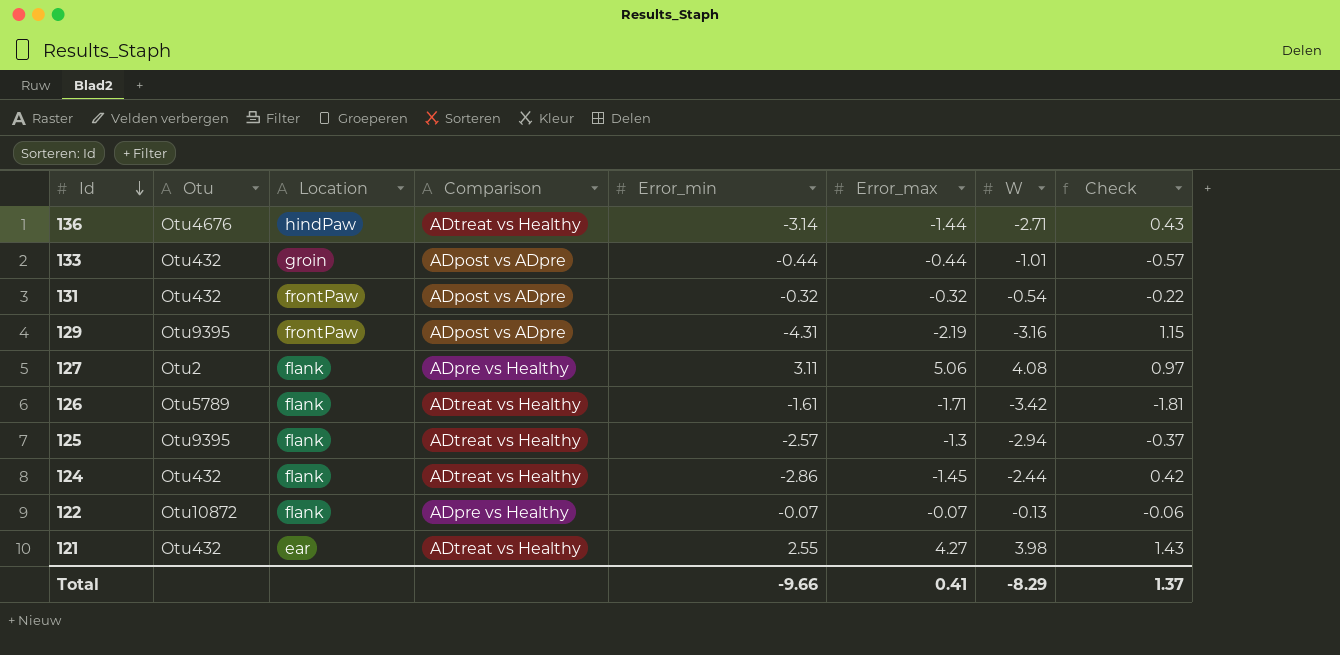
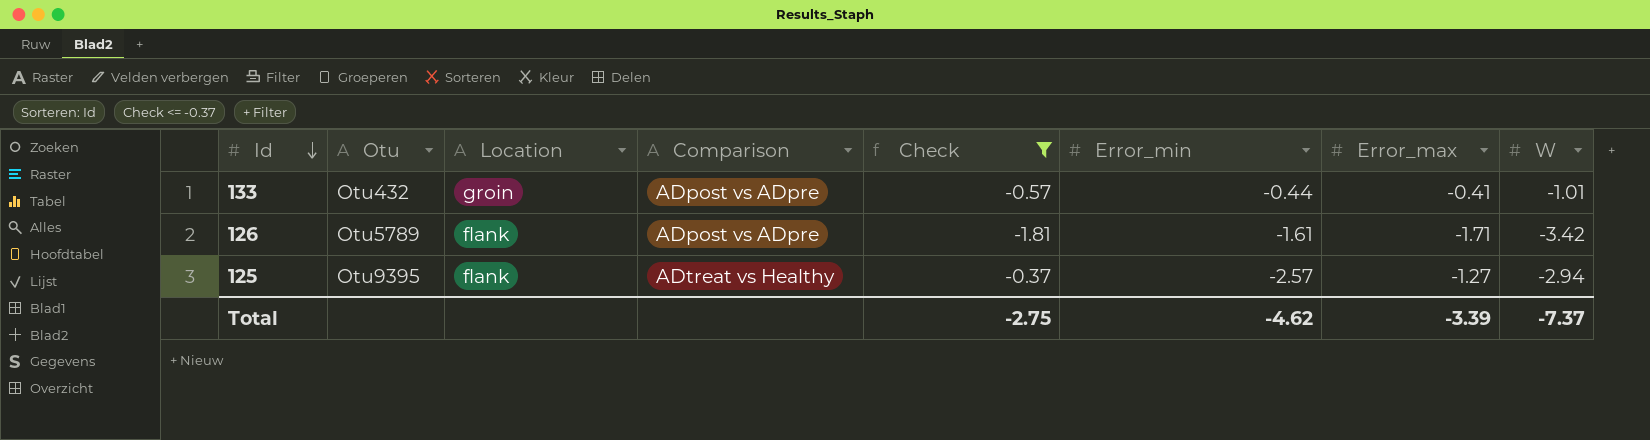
filter: none -> Check <= -0.37
column Check | position: 8 -> 5
133 | Error_max: -0.44 -> -0.41
126 | Comparison: ADtreat vs Healthy -> ADpost vs ADpre
125 | Error_max: -1.3 -> -1.27
Total | Check: 1.37 -> -2.75
Total | Error_min: -9.66 -> -4.62
Total | Error_max: 0.41 -> -3.39
Total | W: -8.29 -> -7.37

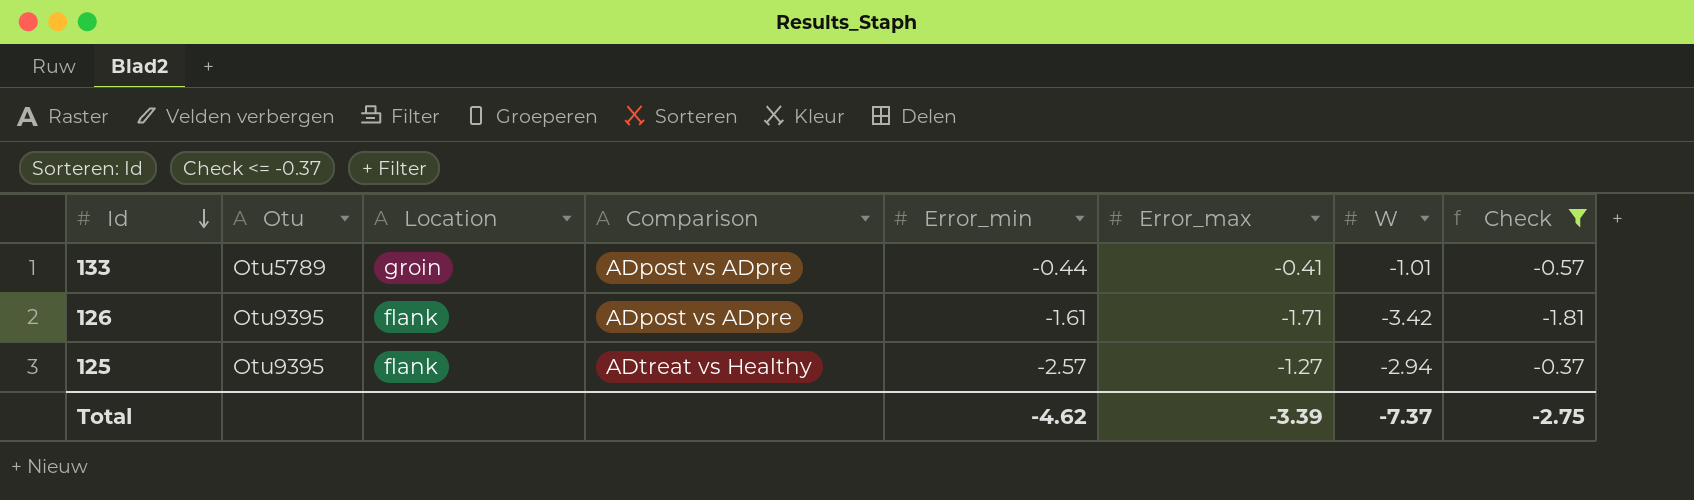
column Check | position: 5 -> 8
133 | Otu: Otu432 -> Otu5789
126 | Otu: Otu5789 -> Otu9395

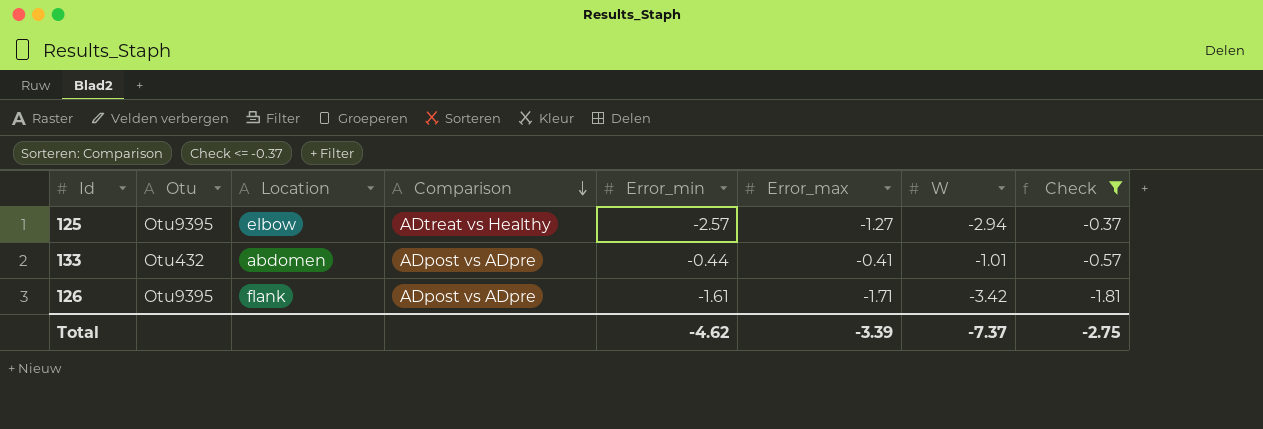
row order: Id descending -> Comparison descending
125 | Location: flank -> elbow
133 | Otu: Otu5789 -> Otu432
133 | Location: groin -> abdomen

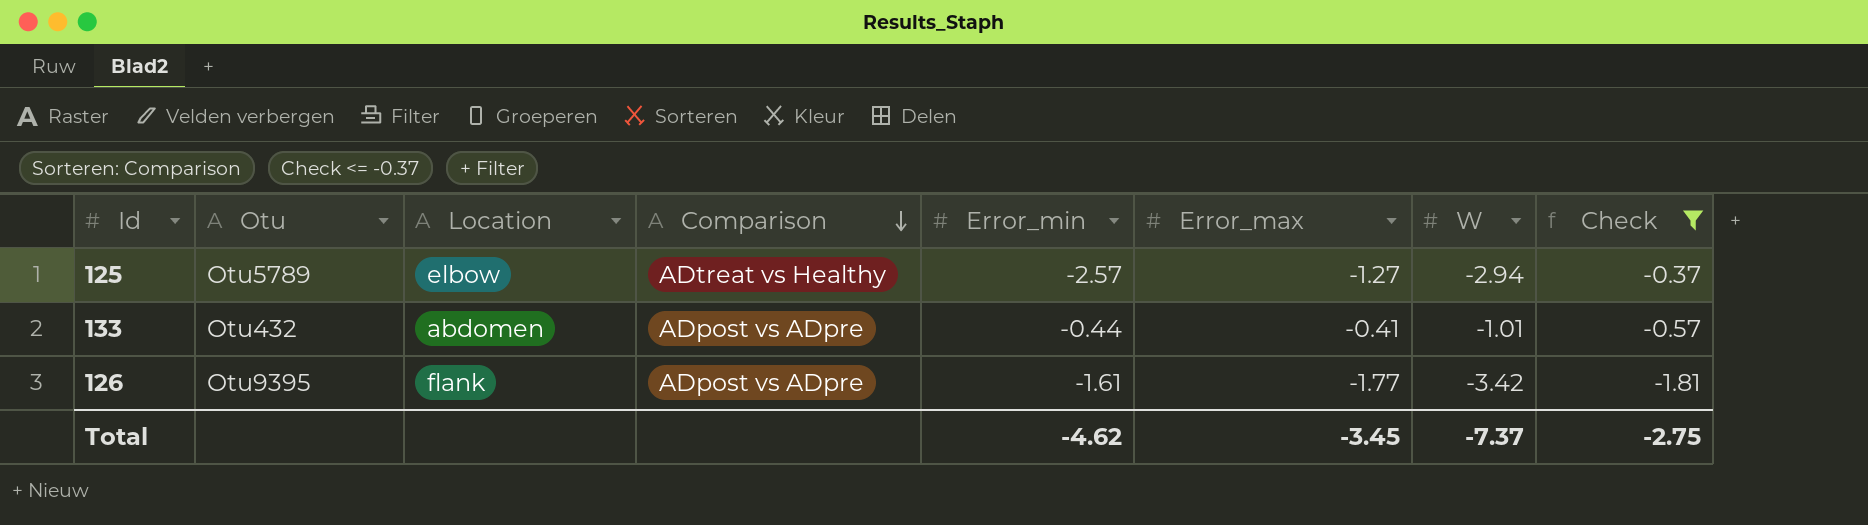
125 | Otu: Otu9395 -> Otu5789
126 | Error_max: -1.71 -> -1.77
Total | Error_max: -3.39 -> -3.45

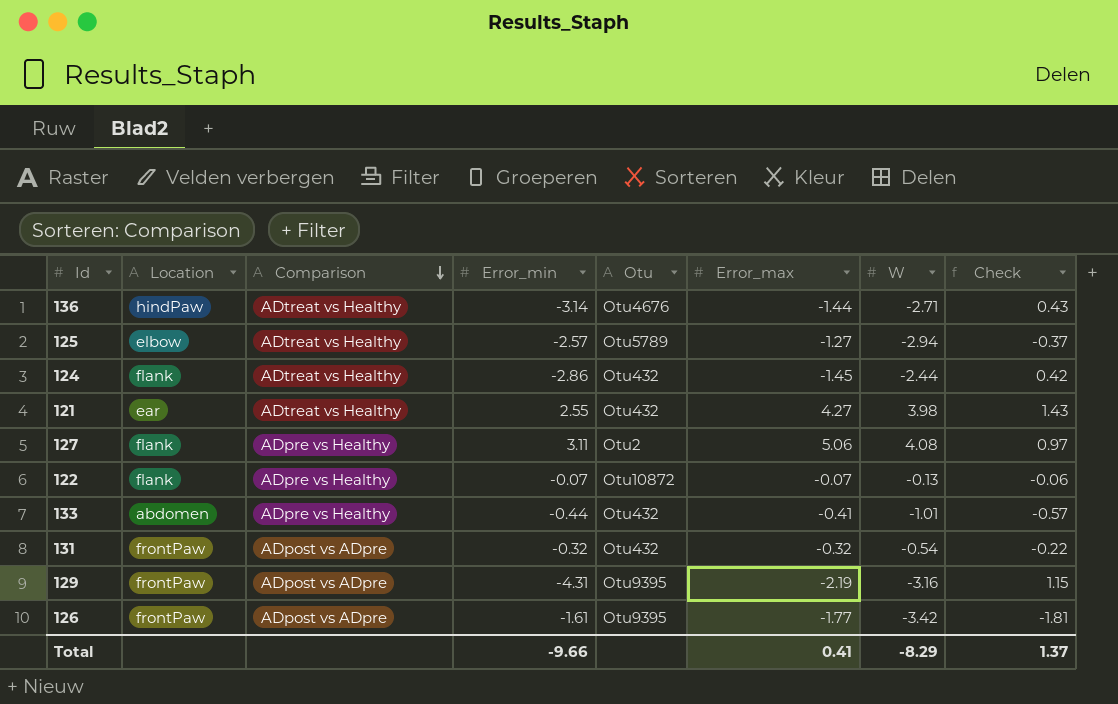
filter: Check <= -0.37 -> none
column Otu | position: 2 -> 5
133 | Comparison: ADpost vs ADpre -> ADpre vs Healthy
126 | Location: flank -> frontPaw
Total | Error_min: -4.62 -> -9.66
Total | Error_max: -3.45 -> 0.41
Total | W: -7.37 -> -8.29
Total | Check: -2.75 -> 1.37

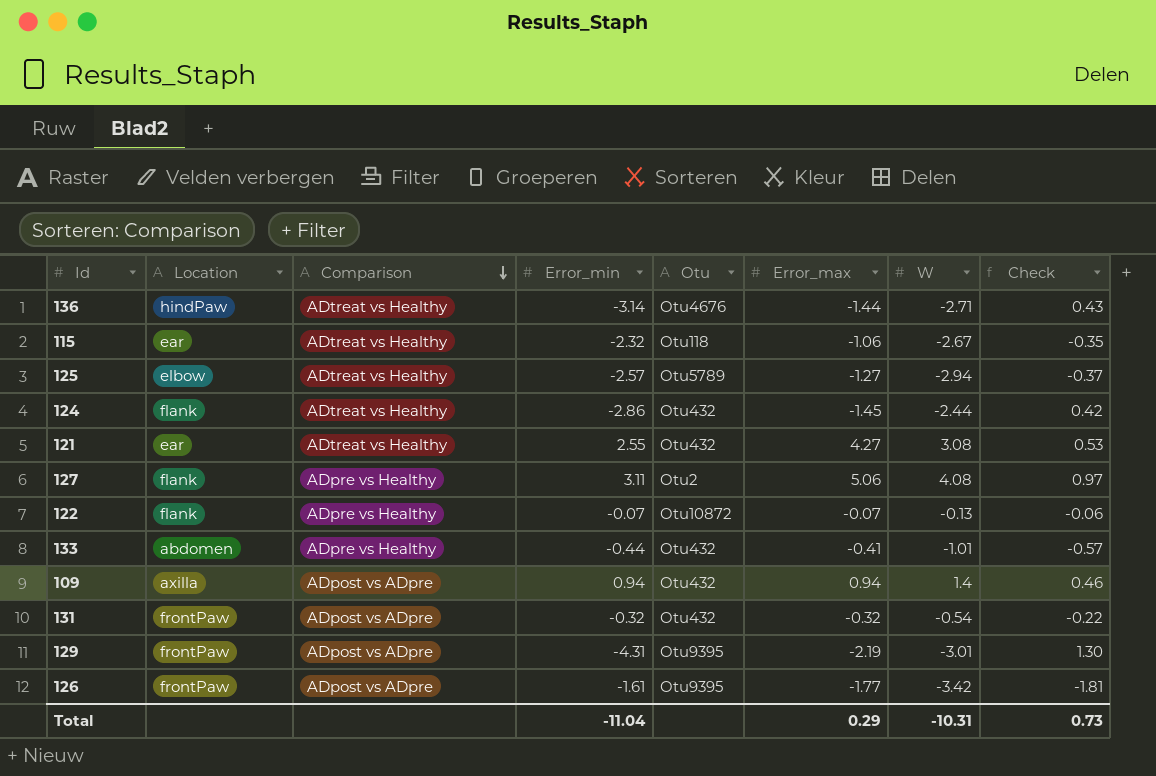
row 115: none -> ear | ADtreat vs Healthy | -2.32 | Otu118 | -1.06 | -2.67 | -0.35
121 | W: 3.98 -> 3.08
121 | Check: 1.43 -> 0.53
row 109: none -> axilla | ADpost vs ADpre | 0.94 | Otu432 | 0.94 | 1.4 | 0.46
129 | W: -3.16 -> -3.01
129 | Check: 1.15 -> 1.30
Total | Error_min: -9.66 -> -11.04
Total | Error_max: 0.41 -> 0.29
Total | W: -8.29 -> -10.31
Total | Check: 1.37 -> 0.73

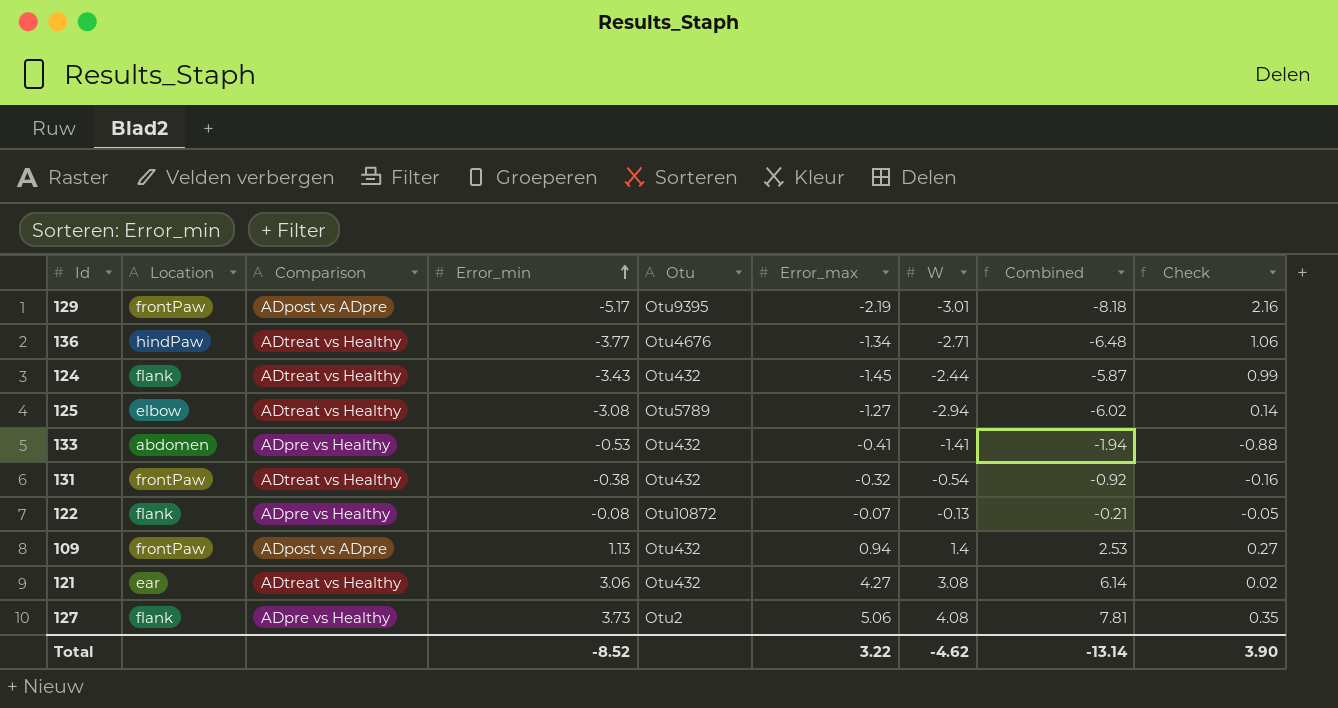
row order: Comparison descending -> Error_min ascending
column Combined | formula: none -> [Error_min] + [W]
row 115: ear | ADtreat vs Healthy | -2.32 | Otu118 | -1.06 | -2.67 | -0.35 -> none
row 126: frontPaw | ADpost vs ADpre | -1.61 | Otu9395 | -1.77 | -3.42 | -1.81 -> none
129 | Error_min: -4.31 -> -5.17
129 | Check: 1.30 -> 2.16
136 | Error_min: -3.14 -> -3.77
136 | Error_max: -1.44 -> -1.34
136 | Check: 0.43 -> 1.06
124 | Error_min: -2.86 -> -3.43
124 | Check: 0.42 -> 0.99
125 | Error_min: -2.57 -> -3.08
125 | Check: -0.37 -> 0.14
133 | Error_min: -0.44 -> -0.53
133 | W: -1.01 -> -1.41
133 | Check: -0.57 -> -0.88
131 | Comparison: ADpost vs ADpre -> ADtreat vs Healthy
131 | Error_min: -0.32 -> -0.38
131 | Check: -0.22 -> -0.16
122 | Error_min: -0.07 -> -0.08
122 | Check: -0.06 -> -0.05
109 | Location: axilla -> frontPaw
109 | Error_min: 0.94 -> 1.13
109 | Check: 0.46 -> 0.27
121 | Error_min: 2.55 -> 3.06
121 | Check: 0.53 -> 0.02
127 | Error_min: 3.11 -> 3.73
127 | Check: 0.97 -> 0.35
Total | Error_min: -11.04 -> -8.52
Total | Error_max: 0.29 -> 3.22
Total | W: -10.31 -> -4.62
Total | Check: 0.73 -> 3.90

